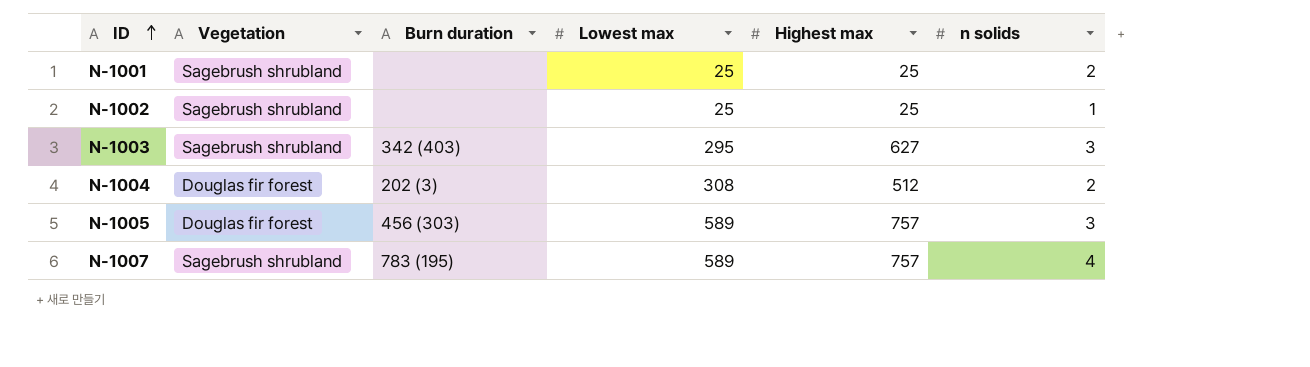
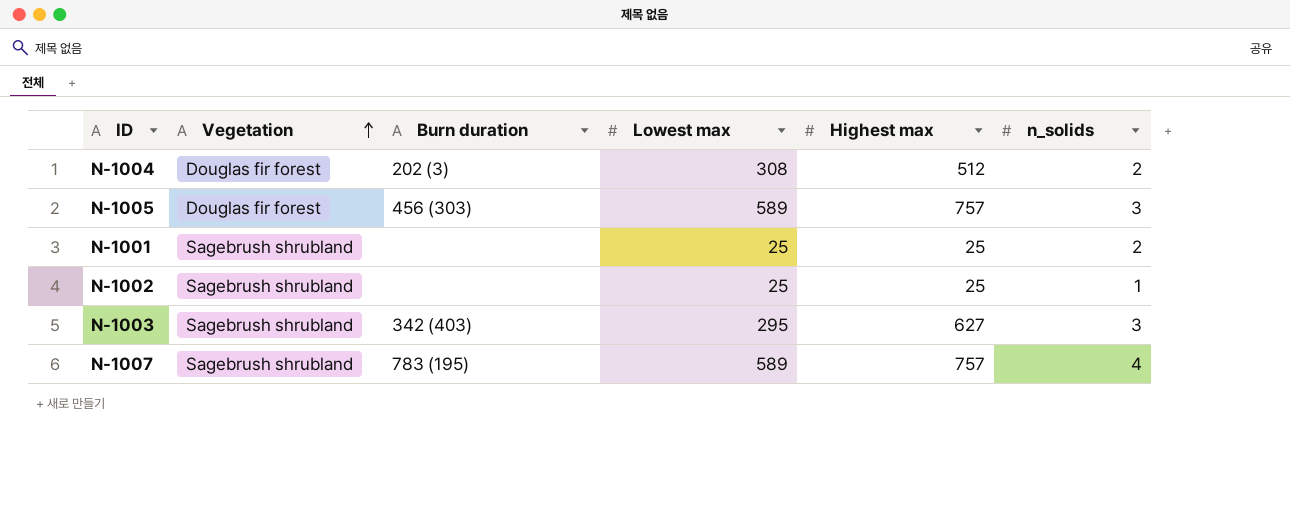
row order: ID ascending -> Vegetation ascending
column name: n solids -> n_solids

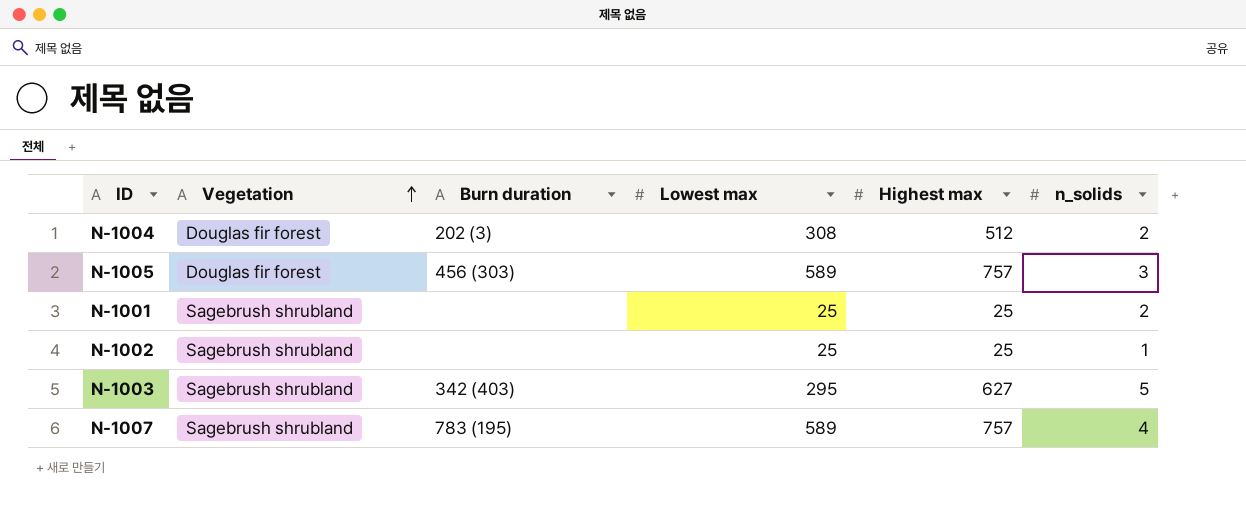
N-1003 | n_solids: 3 -> 5

